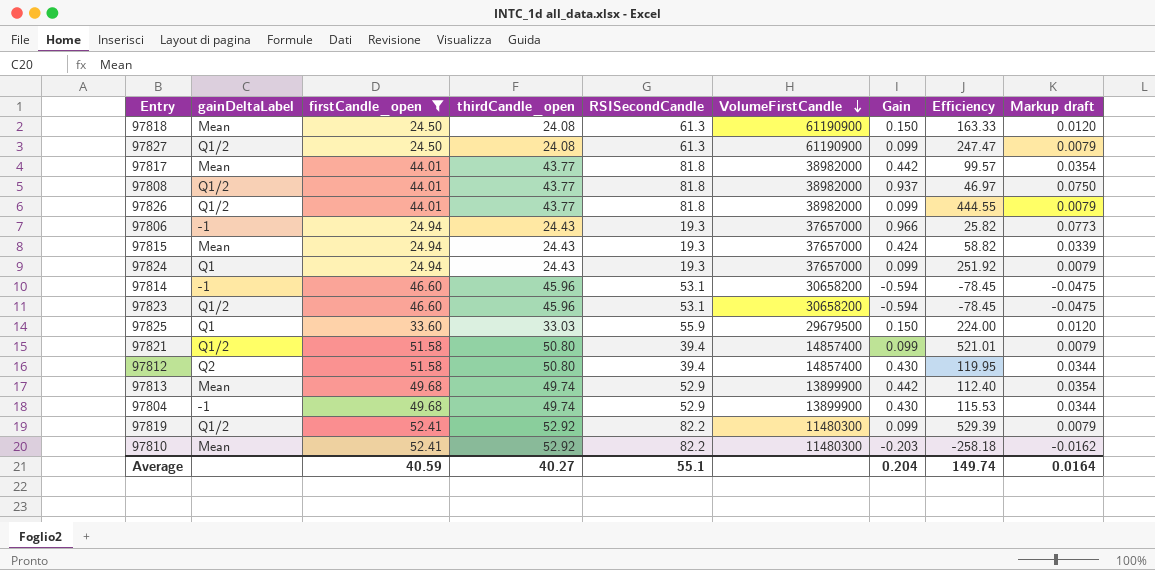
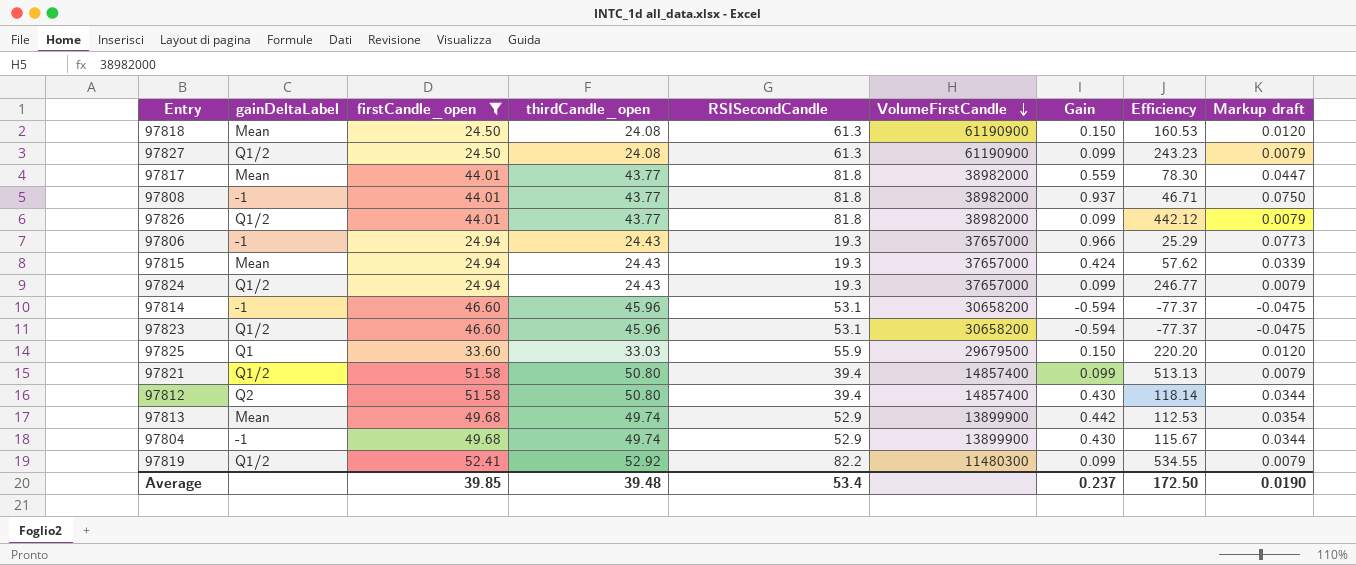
column Efficiency | formula: [firstCandle_open] / [Gain] -> [thirdCandle_open] / [Gain]
row 97810: Mean | 52.41 | 52.92 | 82.2 | 11480300 | -0.203 | -258.18 | -0.0162 -> none
97817 | Gain: 0.442 -> 0.559
97817 | Markup draft: 0.0354 -> 0.0447
97808 | gainDeltaLabel: Q1/2 -> -1
97824 | gainDeltaLabel: Q1 -> Q1/2
Average | firstCandle_open: 40.59 -> 39.85
Average | thirdCandle_open: 40.27 -> 39.48
Average | RSISecondCandle: 55.1 -> 53.4
Average | Gain: 0.204 -> 0.237
Average | Efficiency: 149.74 -> 172.50
Average | Markup draft: 0.0164 -> 0.0190

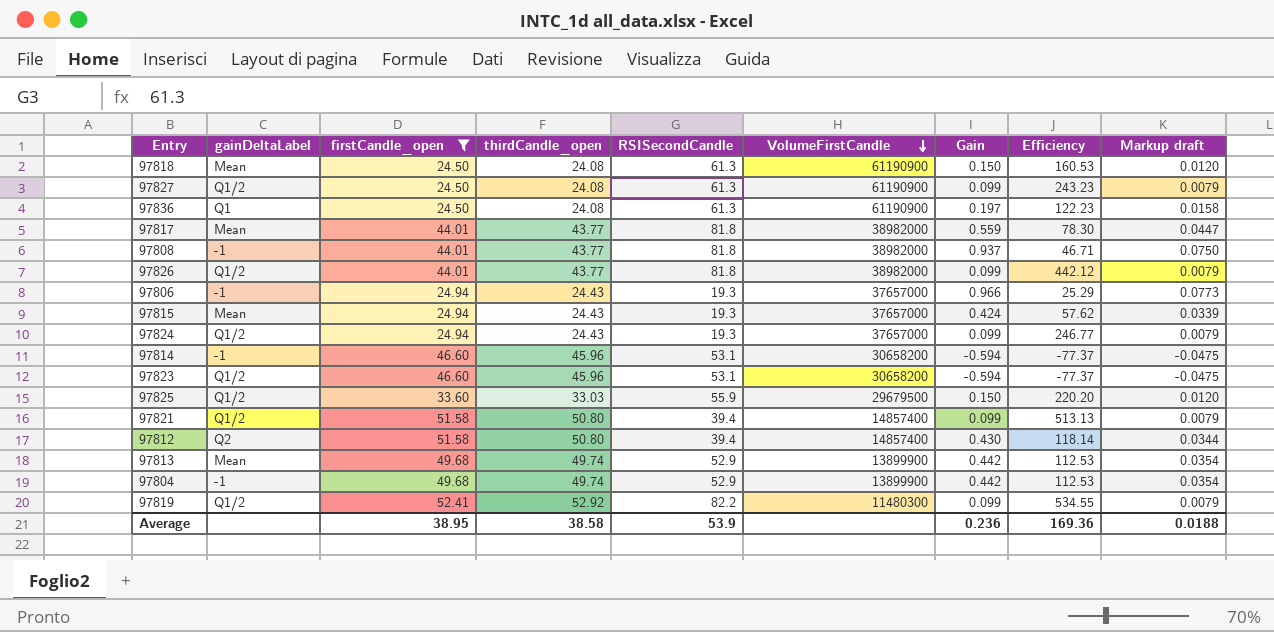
row 97836: none -> Q1 | 24.50 | 24.08 | 61.3 | 61190900 | 0.197 | 122.23 | 0.0158
97825 | gainDeltaLabel: Q1 -> Q1/2
97804 | Gain: 0.430 -> 0.442
97804 | Efficiency: 115.67 -> 112.53
97804 | Markup draft: 0.0344 -> 0.0354
Average | firstCandle_open: 39.85 -> 38.95
Average | thirdCandle_open: 39.48 -> 38.58
Average | RSISecondCandle: 53.4 -> 53.9
Average | Gain: 0.237 -> 0.236
Average | Efficiency: 172.50 -> 169.36
Average | Markup draft: 0.0190 -> 0.0188

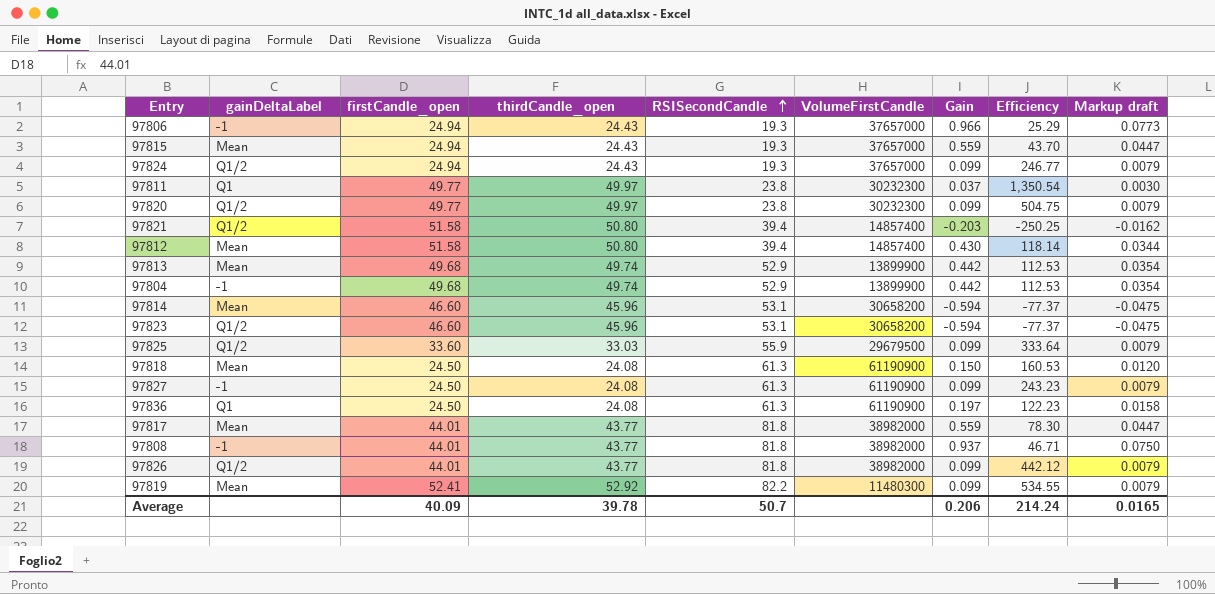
filter: firstCandle_open != 49.77 -> none
row order: VolumeFirstCandle descending -> RSISecondCandle ascending
97815 | Gain: 0.424 -> 0.559
97815 | Efficiency: 57.62 -> 43.70
97815 | Markup draft: 0.0339 -> 0.0447
97821 | Gain: 0.099 -> -0.203
97821 | Efficiency: 513.13 -> -250.25
97821 | Markup draft: 0.0079 -> -0.0162
97812 | gainDeltaLabel: Q2 -> Mean
97814 | gainDeltaLabel: -1 -> Mean
97825 | Gain: 0.150 -> 0.099
97825 | Efficiency: 220.20 -> 333.64
97825 | Markup draft: 0.0120 -> 0.0079
97827 | gainDeltaLabel: Q1/2 -> -1
97819 | gainDeltaLabel: Q1/2 -> Mean
Average | firstCandle_open: 38.95 -> 40.09
Average | thirdCandle_open: 38.58 -> 39.78
Average | RSISecondCandle: 53.9 -> 50.7
Average | Gain: 0.236 -> 0.206
Average | Efficiency: 169.36 -> 214.24
Average | Markup draft: 0.0188 -> 0.0165

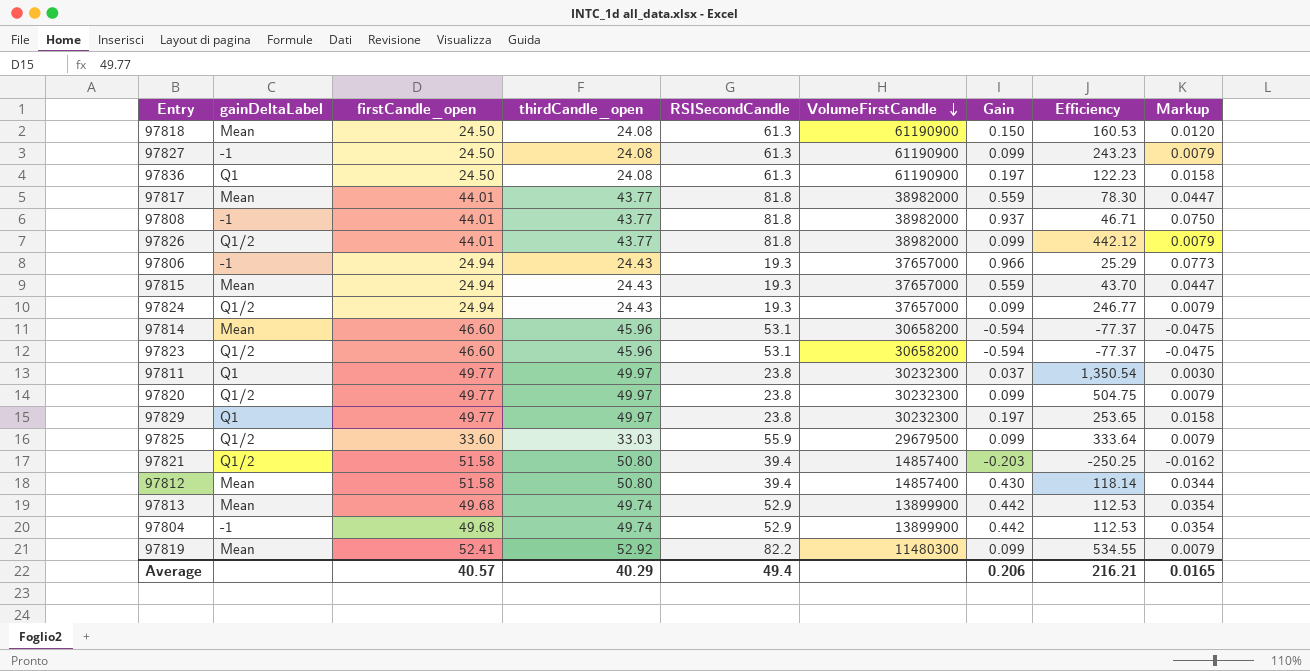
row order: RSISecondCandle ascending -> VolumeFirstCandle descending
column name: Markup draft -> Markup
row 97829: none -> Q1 | 49.77 | 49.97 | 23.8 | 30232300 | 0.197 | 253.65 | 0.0158
Average | firstCandle_open: 40.09 -> 40.57
Average | thirdCandle_open: 39.78 -> 40.29
Average | RSISecondCandle: 50.7 -> 49.4
Average | Efficiency: 214.24 -> 216.21

